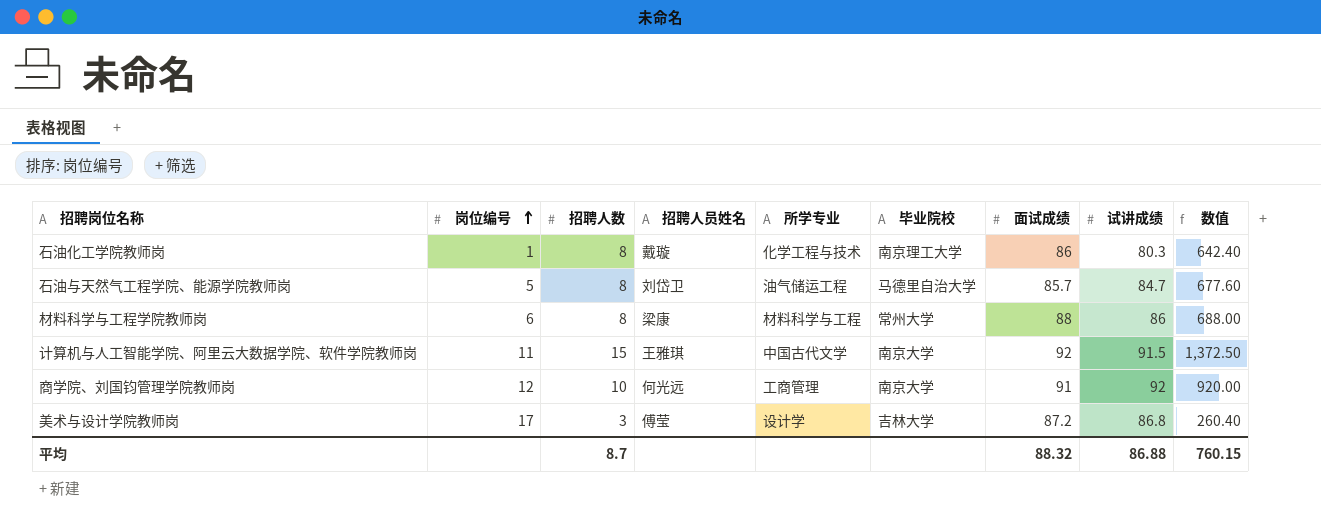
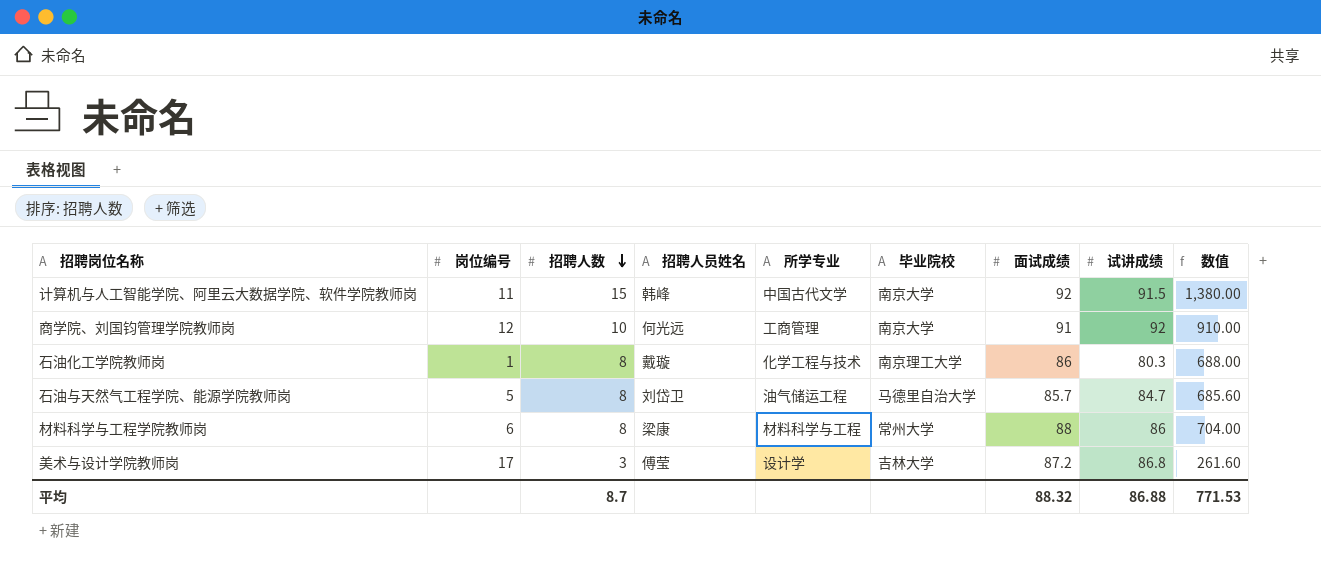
row order: 岗位编号 ascending -> 招聘人数 descending
column 数值 | formula: [招聘人数] * [试讲成绩] -> [招聘人数] * [面试成绩]
计算机与人工智能学院、阿里云大数据学院、软件学院教师岗 | 招聘人员姓名: 王雅琪 -> 韩峰
平均 | 数值: 760.15 -> 771.53

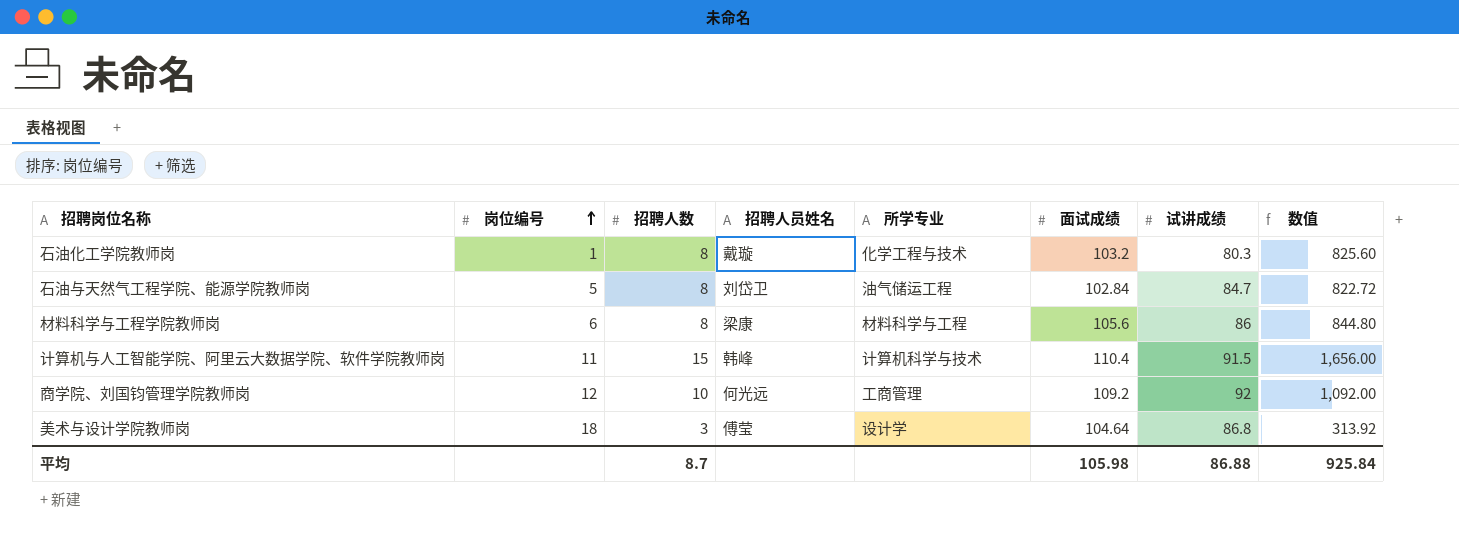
row order: 招聘人数 descending -> 岗位编号 ascending
column 毕业院校 | position: 6 -> none
石油化工学院教师岗 | 面试成绩: 86 -> 103.2
石油化工学院教师岗 | 数值: 688.00 -> 825.60
石油与天然气工程学院、能源学院教师岗 | 面试成绩: 85.7 -> 102.84
石油与天然气工程学院、能源学院教师岗 | 数值: 685.60 -> 822.72
材料科学与工程学院教师岗 | 面试成绩: 88 -> 105.6
材料科学与工程学院教师岗 | 数值: 704.00 -> 844.80
计算机与人工智能学院、阿里云大数据学院、软件学院教师岗 | 所学专业: 中国古代文学 -> 计算机科学与技术
计算机与人工智能学院、阿里云大数据学院、软件学院教师岗 | 面试成绩: 92 -> 110.4
计算机与人工智能学院、阿里云大数据学院、软件学院教师岗 | 数值: 1,380.00 -> 1,656.00
商学院、刘国钧管理学院教师岗 | 面试成绩: 91 -> 109.2
商学院、刘国钧管理学院教师岗 | 数值: 910.00 -> 1,092.00
美术与设计学院教师岗 | 岗位编号: 17 -> 18
美术与设计学院教师岗 | 面试成绩: 87.2 -> 104.64
美术与设计学院教师岗 | 数值: 261.60 -> 313.92
平均 | 面试成绩: 88.32 -> 105.98
平均 | 数值: 771.53 -> 925.84

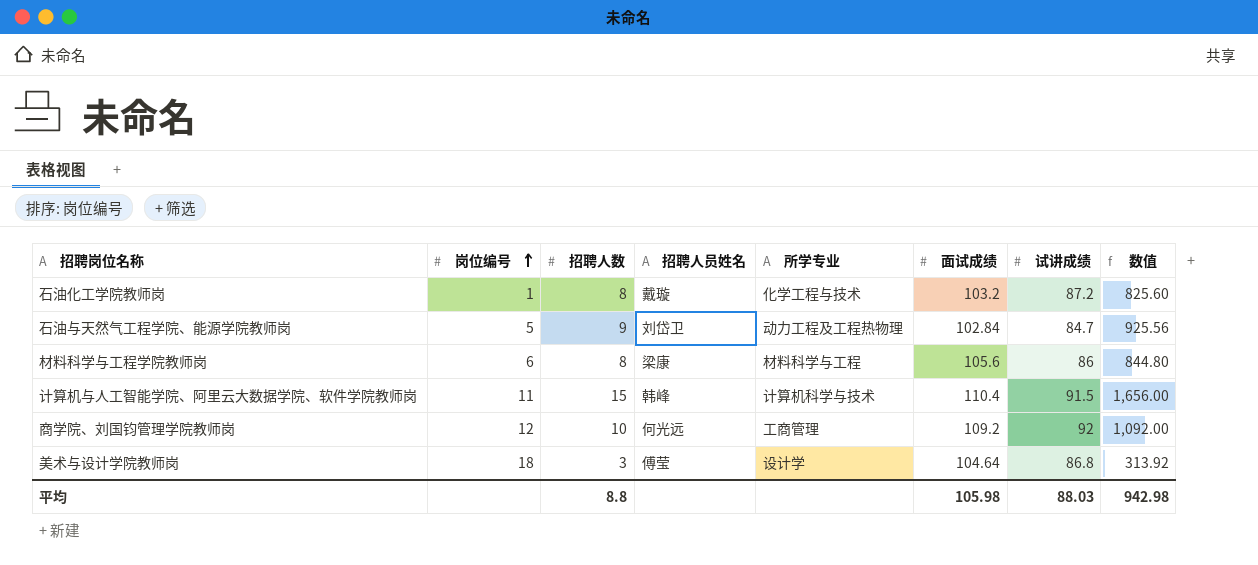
石油化工学院教师岗 | 试讲成绩: 80.3 -> 87.2
石油与天然气工程学院、能源学院教师岗 | 招聘人数: 8 -> 9
石油与天然气工程学院、能源学院教师岗 | 所学专业: 油气储运工程 -> 动力工程及工程热物理
石油与天然气工程学院、能源学院教师岗 | 数值: 822.72 -> 925.56
平均 | 招聘人数: 8.7 -> 8.8
平均 | 试讲成绩: 86.88 -> 88.03
平均 | 数值: 925.84 -> 942.98

